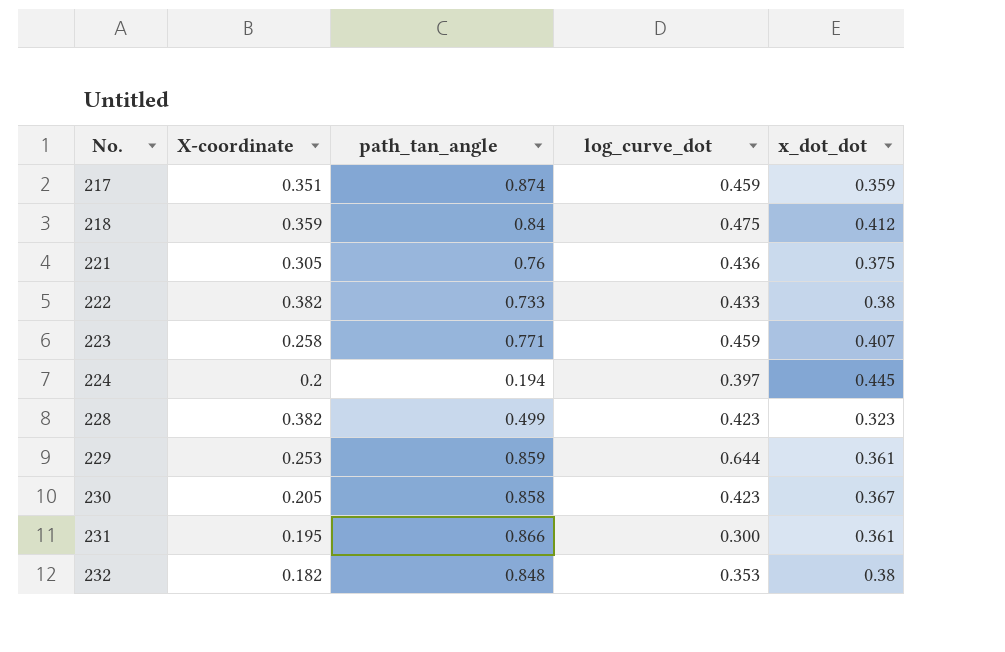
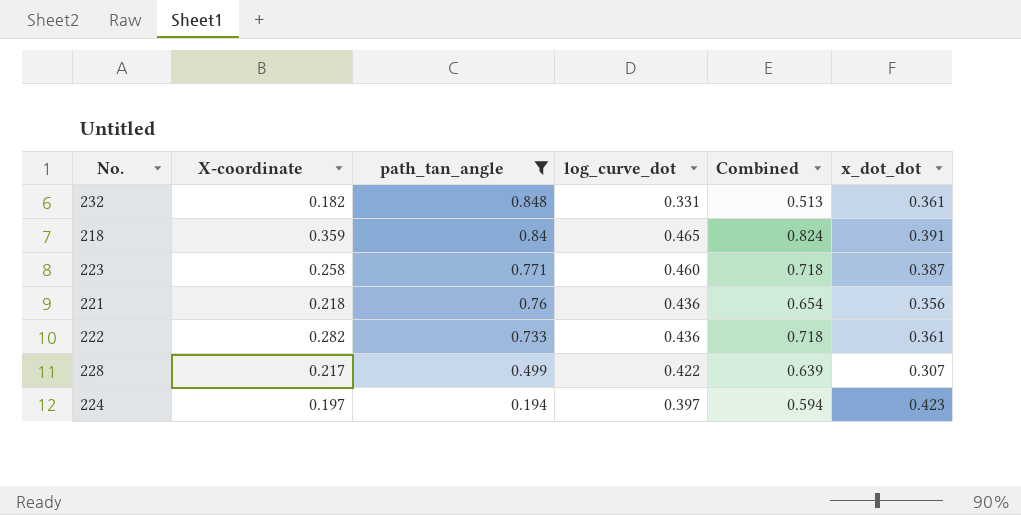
filter: none -> path_tan_angle <= 0.848
row order: No. ascending -> path_tan_angle descending
column Combined | formula: none -> [X-coordinate] + [log_curve_dot]
232 | log_curve_dot: 0.353 -> 0.331
232 | x_dot_dot: 0.38 -> 0.361
218 | log_curve_dot: 0.475 -> 0.465
218 | x_dot_dot: 0.412 -> 0.391
223 | log_curve_dot: 0.459 -> 0.460
223 | x_dot_dot: 0.407 -> 0.387
221 | X-coordinate: 0.305 -> 0.218
221 | x_dot_dot: 0.375 -> 0.356
222 | X-coordinate: 0.382 -> 0.282
222 | log_curve_dot: 0.433 -> 0.436
222 | x_dot_dot: 0.38 -> 0.361
228 | X-coordinate: 0.382 -> 0.217
228 | log_curve_dot: 0.423 -> 0.422
228 | x_dot_dot: 0.323 -> 0.307
224 | X-coordinate: 0.2 -> 0.197
224 | x_dot_dot: 0.445 -> 0.423

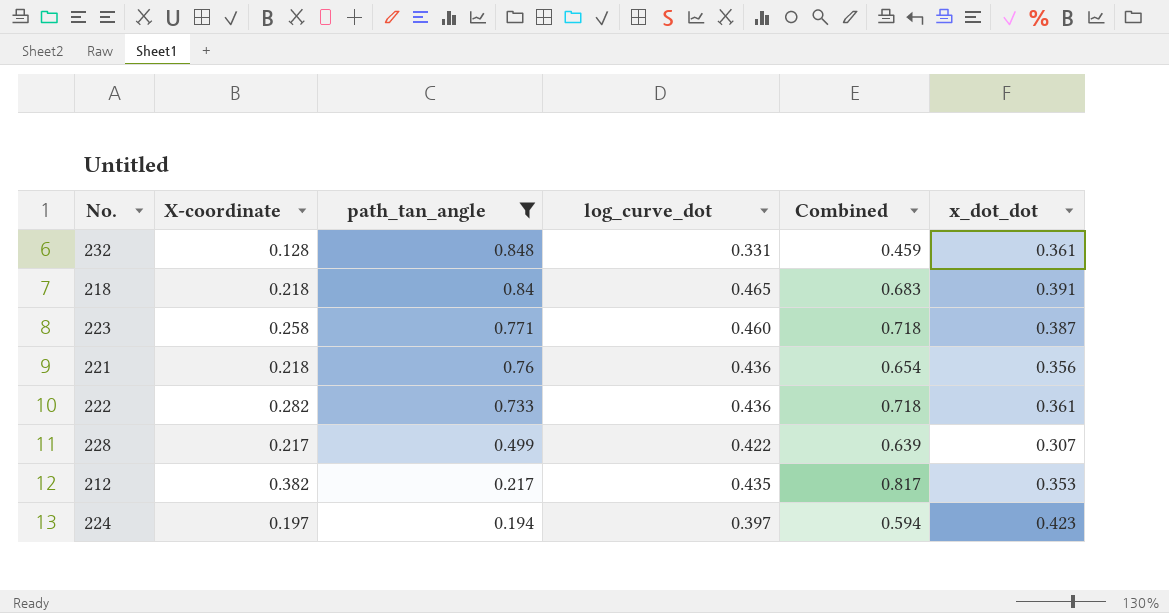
232 | X-coordinate: 0.182 -> 0.128
232 | Combined: 0.513 -> 0.459
218 | X-coordinate: 0.359 -> 0.218
218 | Combined: 0.824 -> 0.683
row 212: none -> 0.382 | 0.217 | 0.435 | 0.817 | 0.353

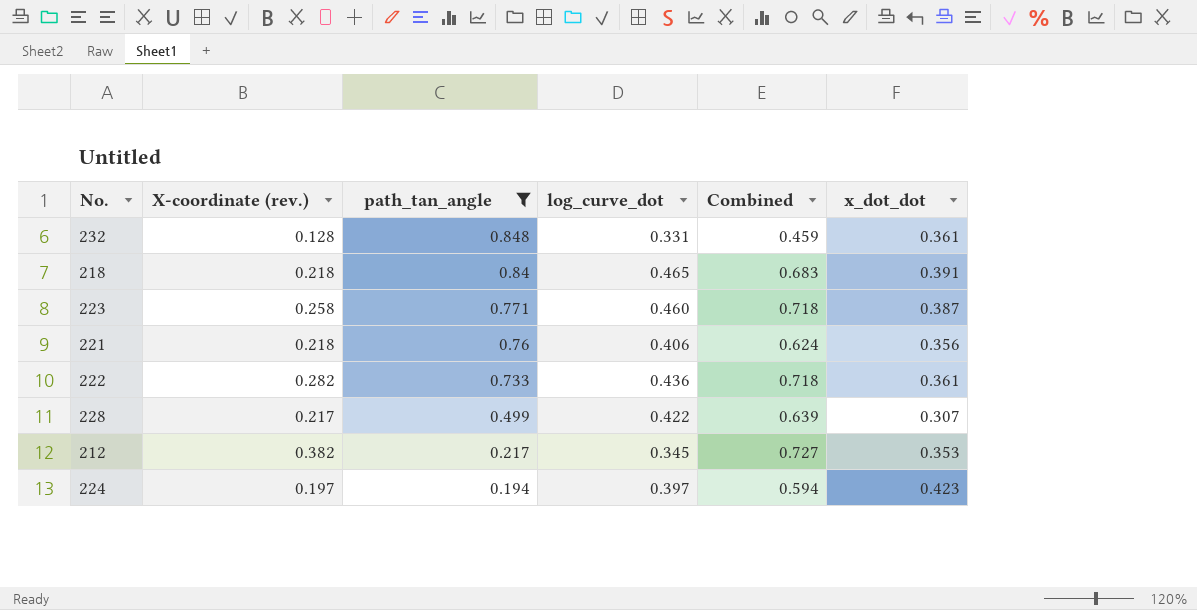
column name: X-coordinate -> X-coordinate (rev.)
221 | log_curve_dot: 0.436 -> 0.406
221 | Combined: 0.654 -> 0.624
212 | log_curve_dot: 0.435 -> 0.345
212 | Combined: 0.817 -> 0.727

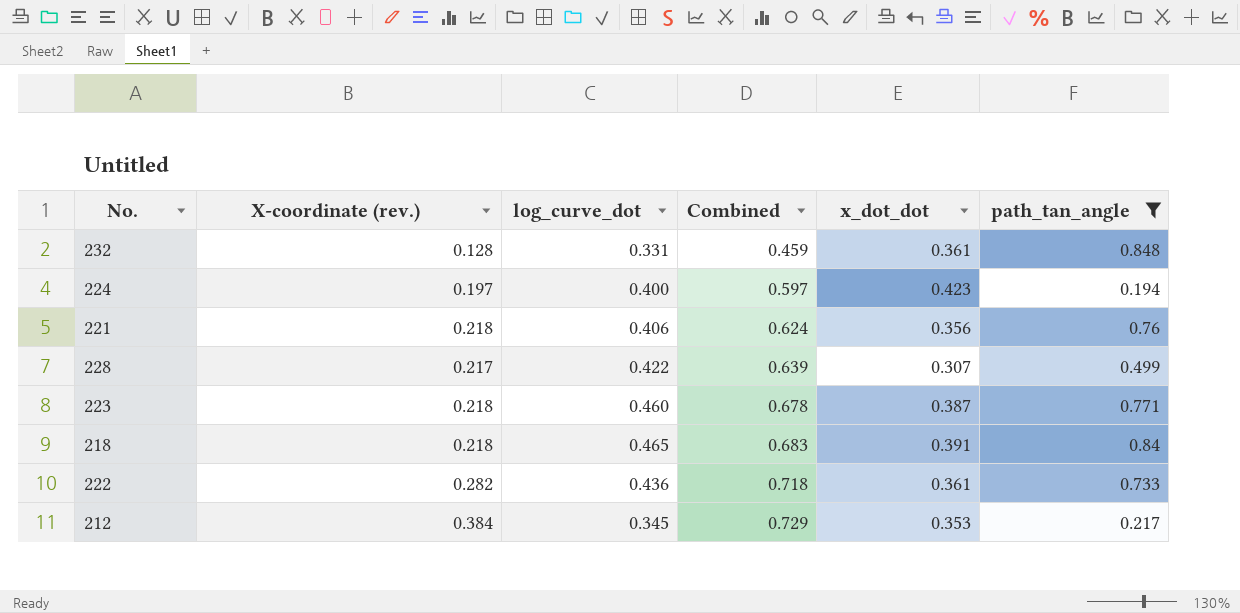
row order: path_tan_angle descending -> Combined ascending
column path_tan_angle | position: 3 -> 6
224 | log_curve_dot: 0.397 -> 0.400
224 | Combined: 0.594 -> 0.597
223 | X-coordinate (rev.): 0.258 -> 0.218
223 | Combined: 0.718 -> 0.678
212 | X-coordinate (rev.): 0.382 -> 0.384
212 | Combined: 0.727 -> 0.729

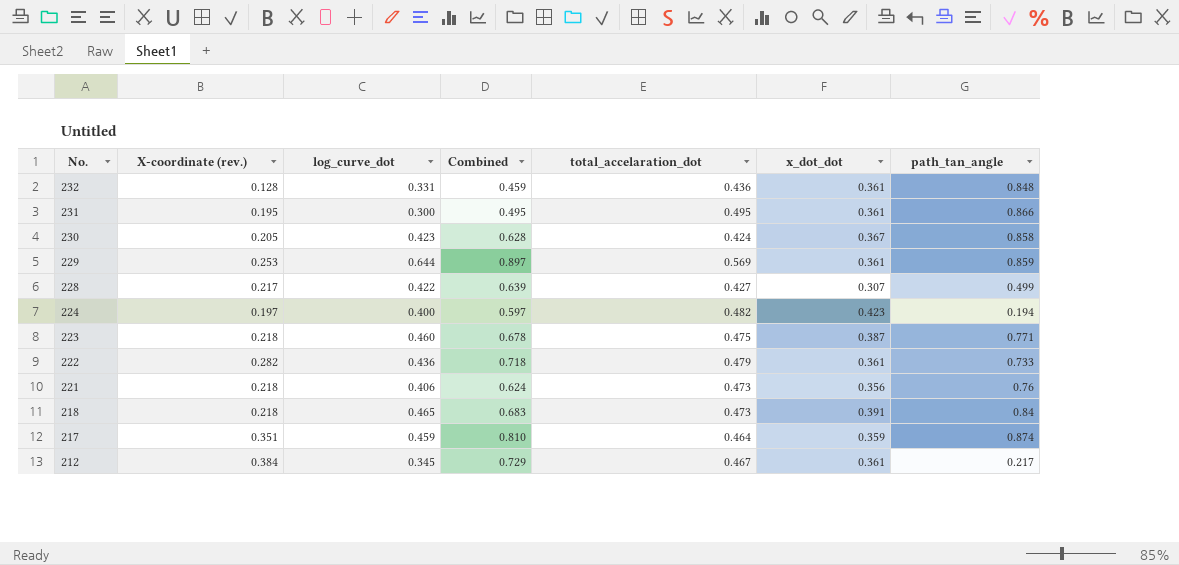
filter: path_tan_angle <= 0.848 -> none
row order: Combined ascending -> No. descending
column total_accelaration_dot | position: none -> 5
212 | x_dot_dot: 0.353 -> 0.361

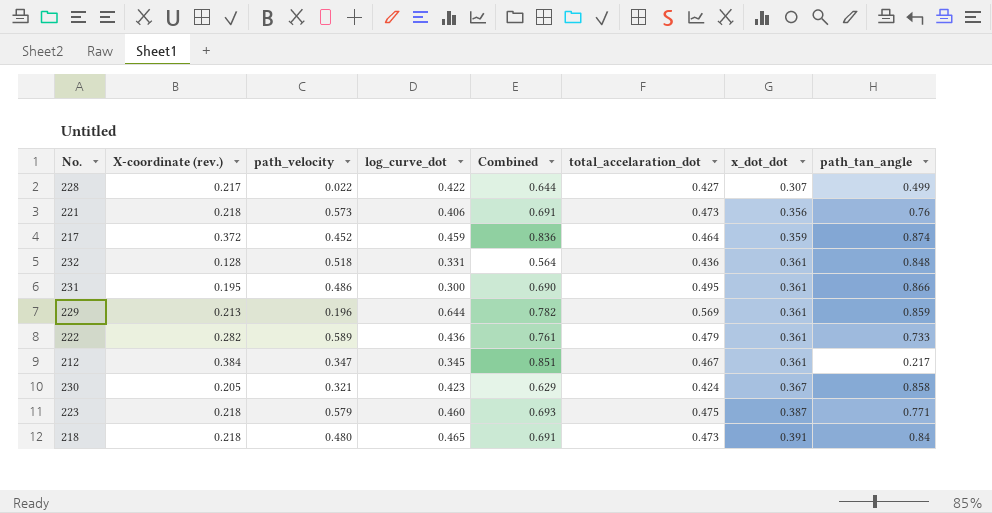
row order: No. descending -> x_dot_dot ascending
column path_velocity | position: none -> 3
column Combined | formula: [X-coordinate (rev.)] + [log_curve_dot] -> [X-coordinate (rev.)] + [total_accelaration_dot]
row 224: 0.197 | 0.400 | 0.597 | 0.482 | 0.423 | 0.194 -> none
217 | X-coordinate (rev.): 0.351 -> 0.372
229 | X-coordinate (rev.): 0.253 -> 0.213

